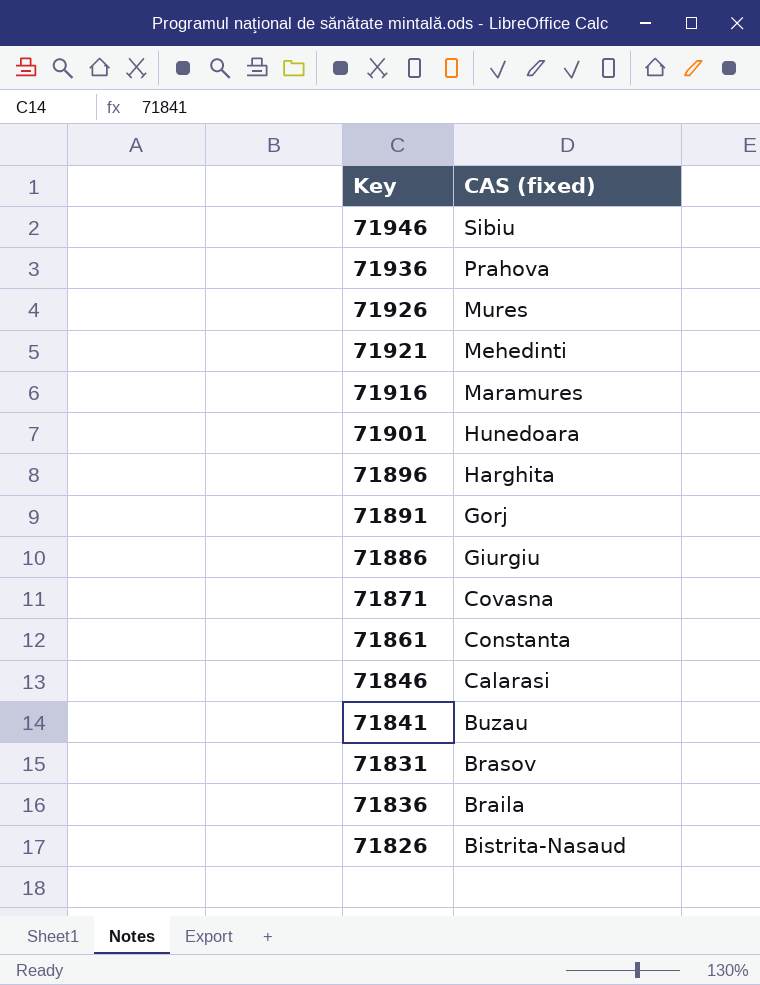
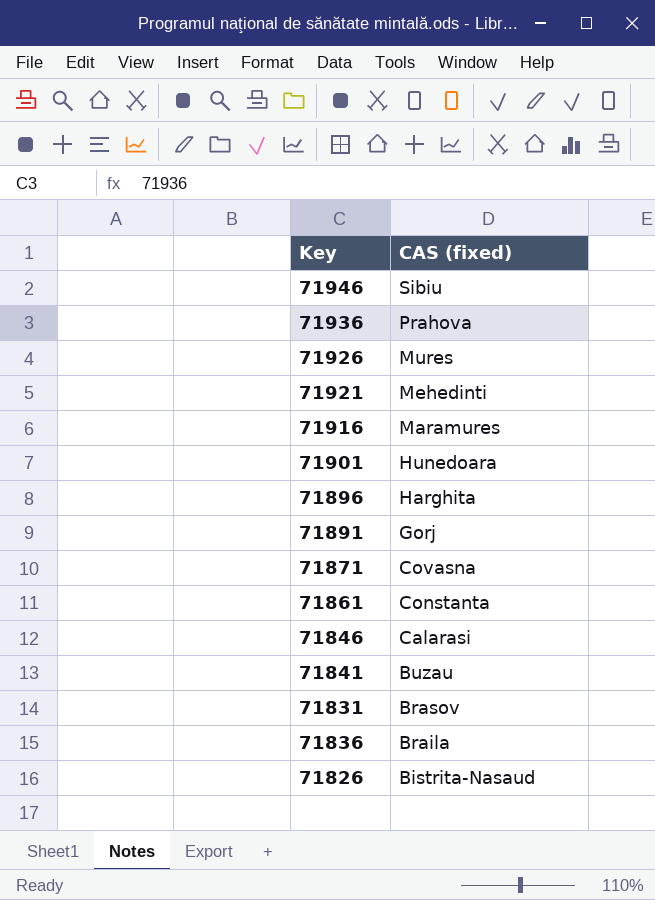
row 71886: Giurgiu -> none

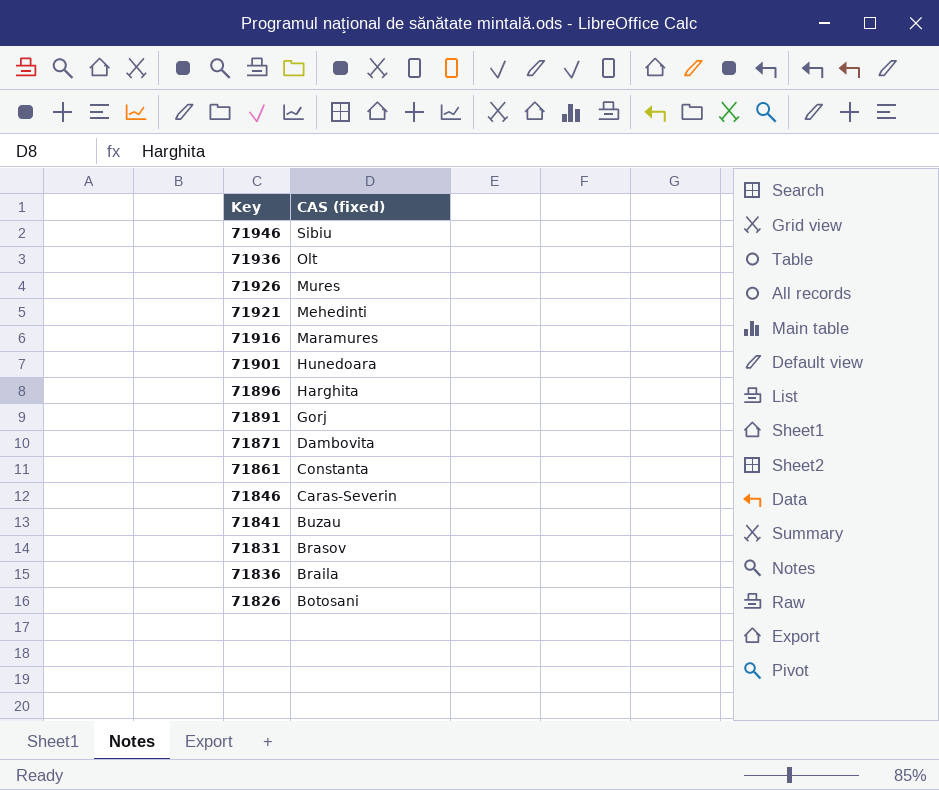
71936 | CAS (fixed): Prahova -> Olt
71871 | CAS (fixed): Covasna -> Dambovita
71846 | CAS (fixed): Calarasi -> Caras-Severin
71826 | CAS (fixed): Bistrita-Nasaud -> Botosani

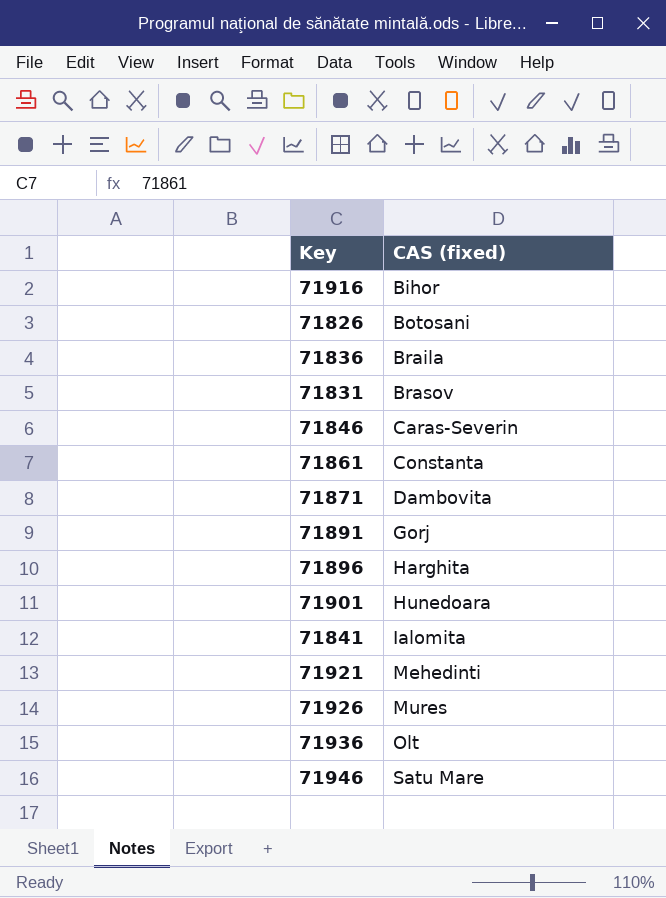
row order: CAS (fixed) descending -> CAS (fixed) ascending
71916 | CAS (fixed): Maramures -> Bihor
71841 | CAS (fixed): Buzau -> Ialomita
71946 | CAS (fixed): Sibiu -> Satu Mare

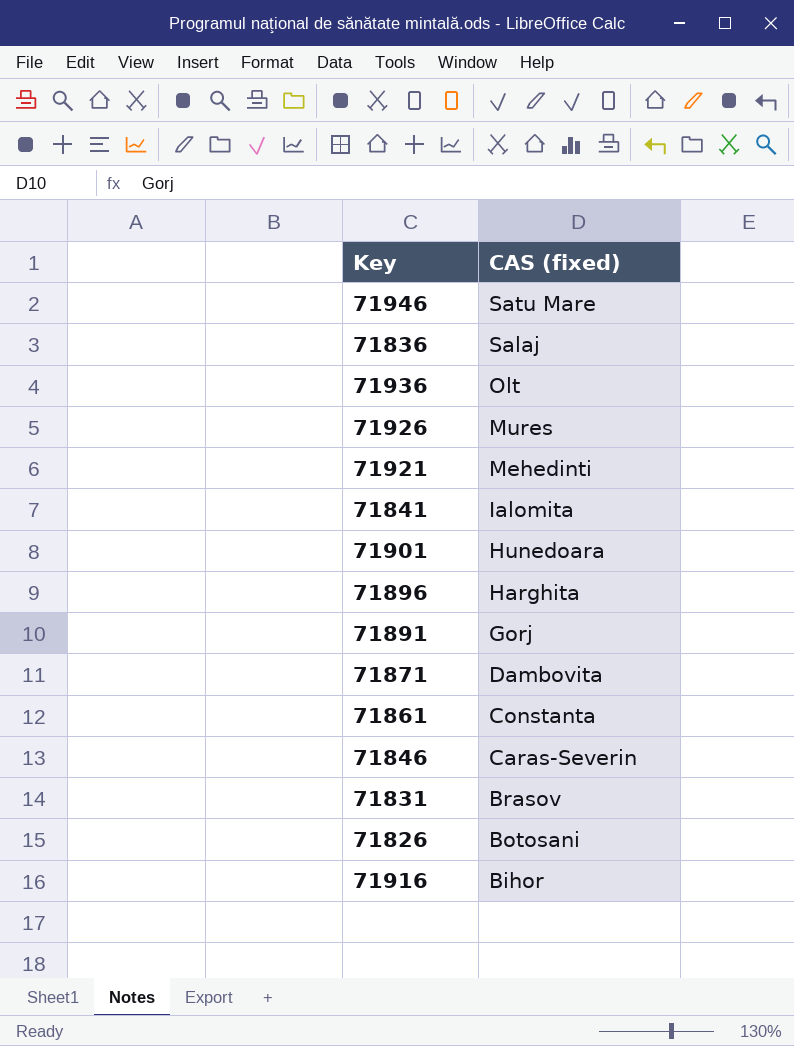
row order: CAS (fixed) ascending -> CAS (fixed) descending
71836 | CAS (fixed): Braila -> Salaj

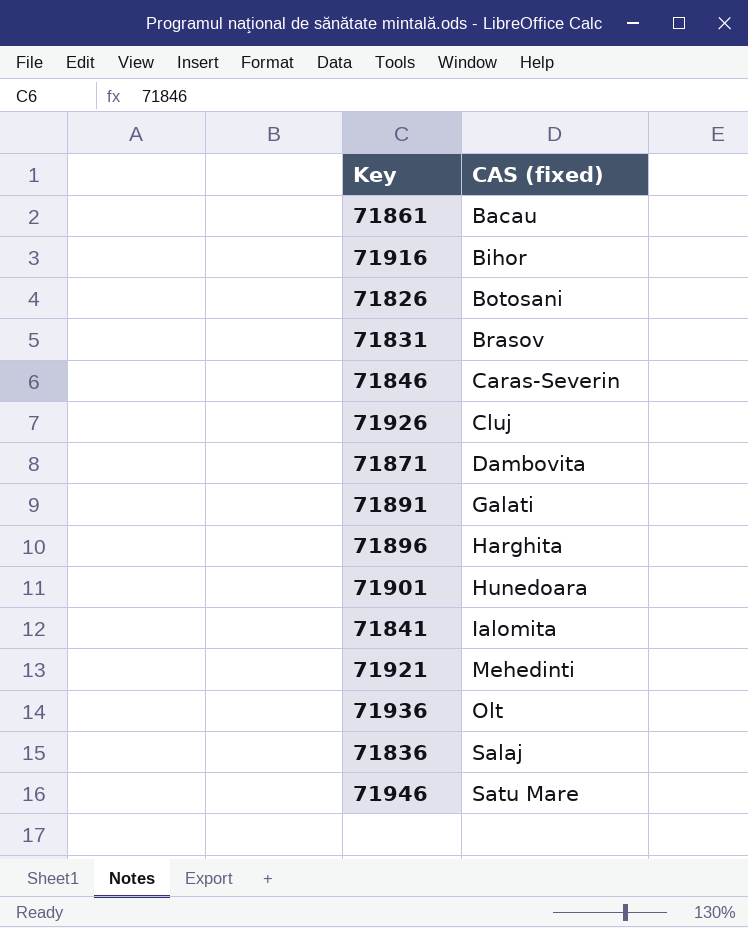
row order: CAS (fixed) descending -> CAS (fixed) ascending
71861 | CAS (fixed): Constanta -> Bacau
71926 | CAS (fixed): Mures -> Cluj
71891 | CAS (fixed): Gorj -> Galati

